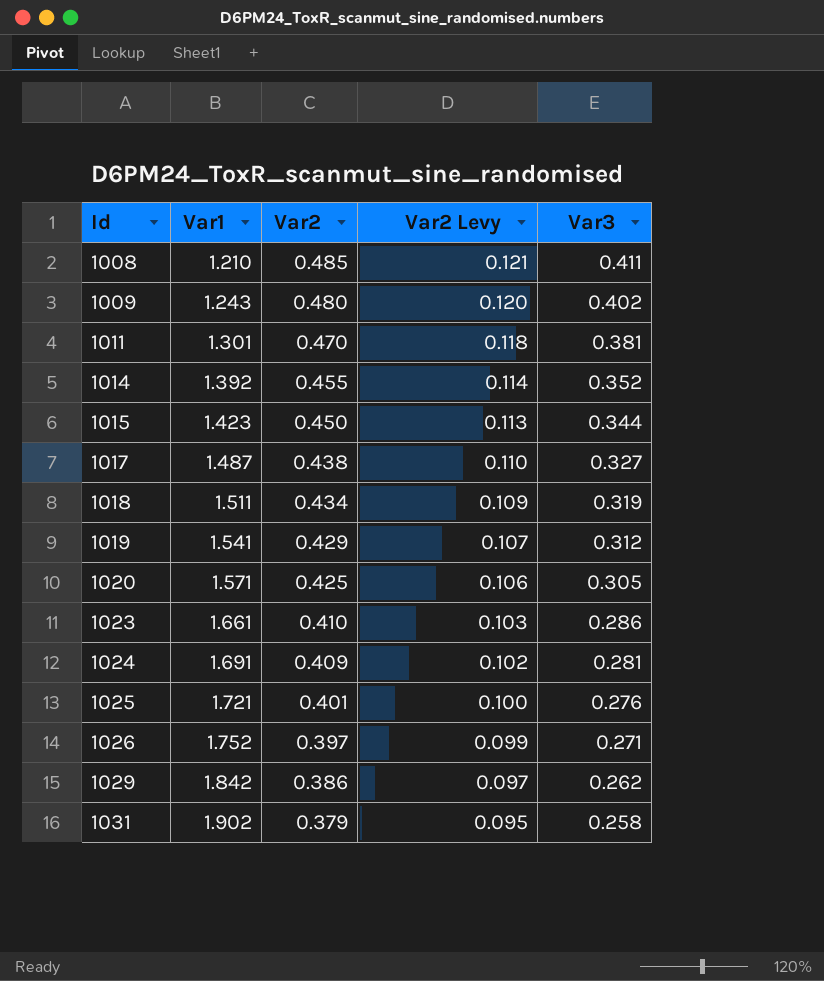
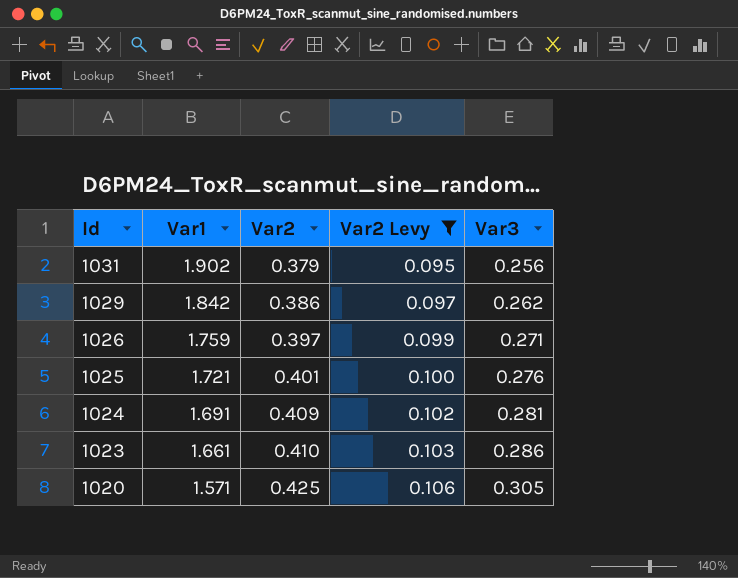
filter: none -> Var2 Levy <= 0.106
row order: Id ascending -> Id descending
1031 | Var3: 0.258 -> 0.256
1026 | Var1: 1.752 -> 1.759

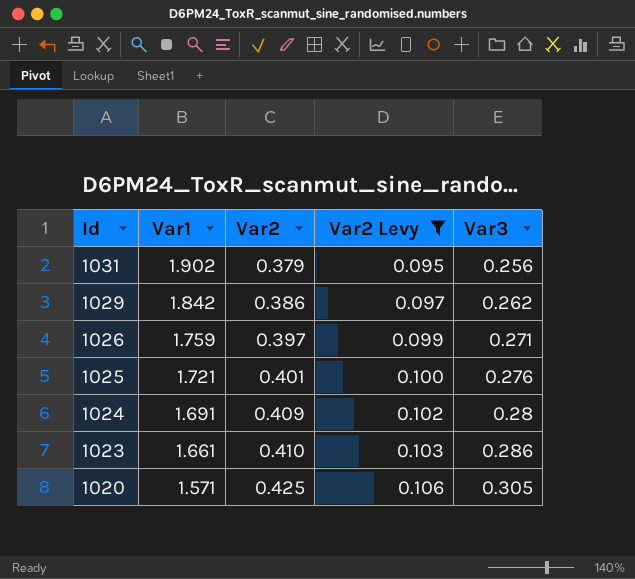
1024 | Var3: 0.281 -> 0.28

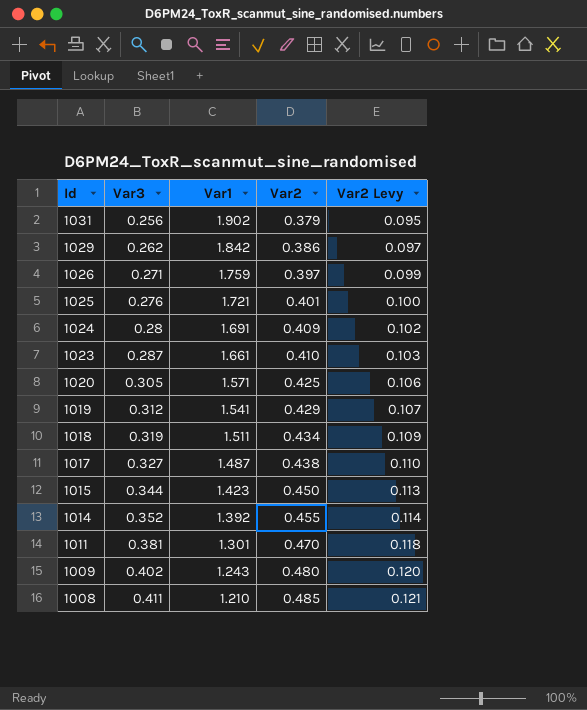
filter: Var2 Levy <= 0.106 -> none
column Var3 | position: 5 -> 2
1023 | Var3: 0.286 -> 0.287

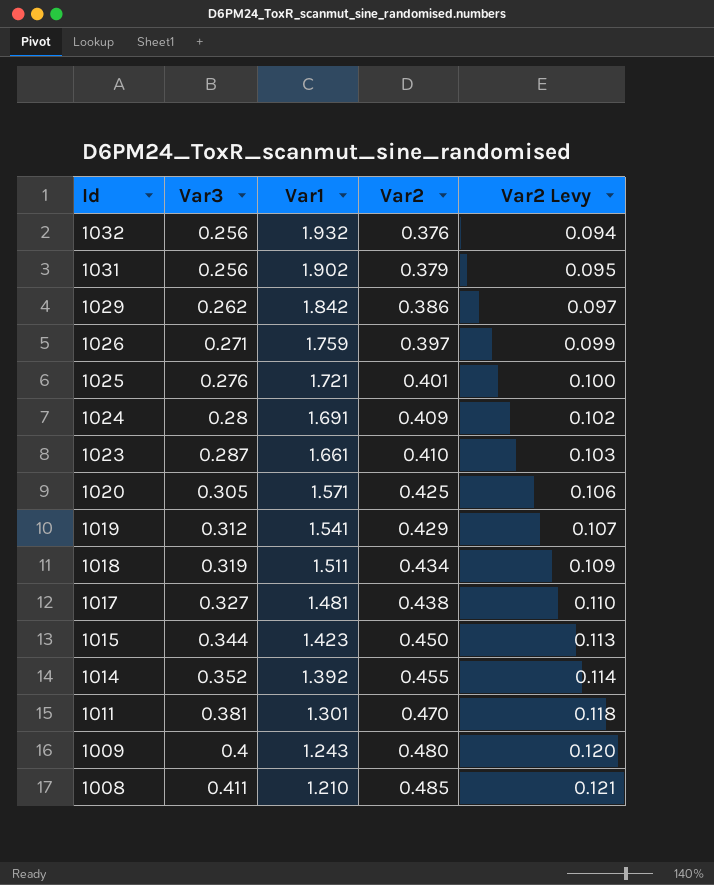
row 1032: none -> 0.256 | 1.932 | 0.376 | 0.094
1017 | Var1: 1.487 -> 1.481
1009 | Var3: 0.402 -> 0.4

